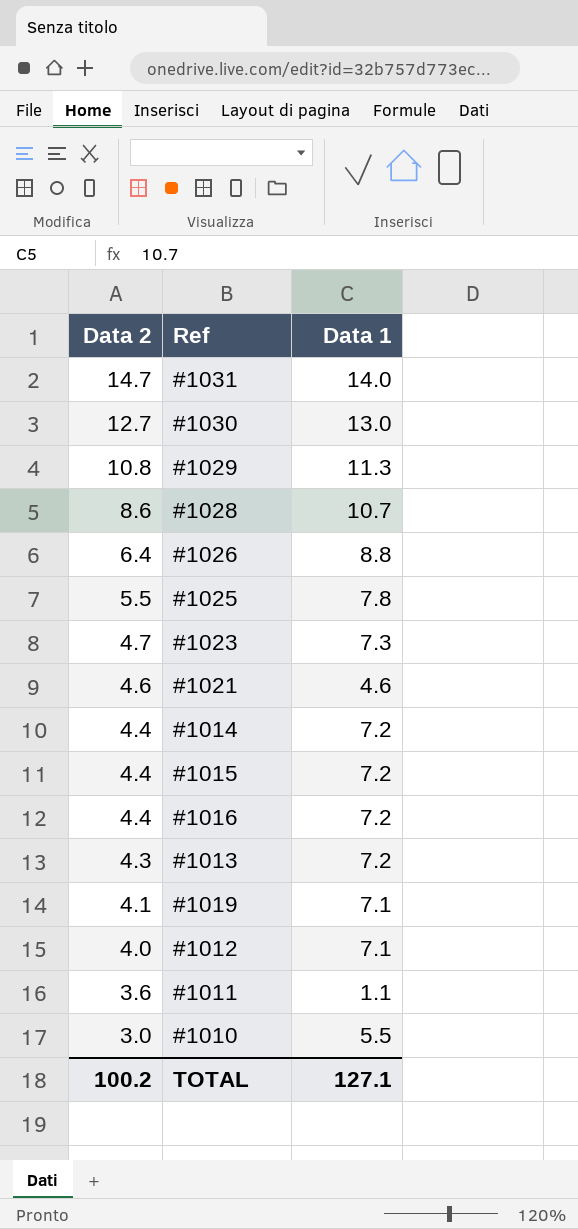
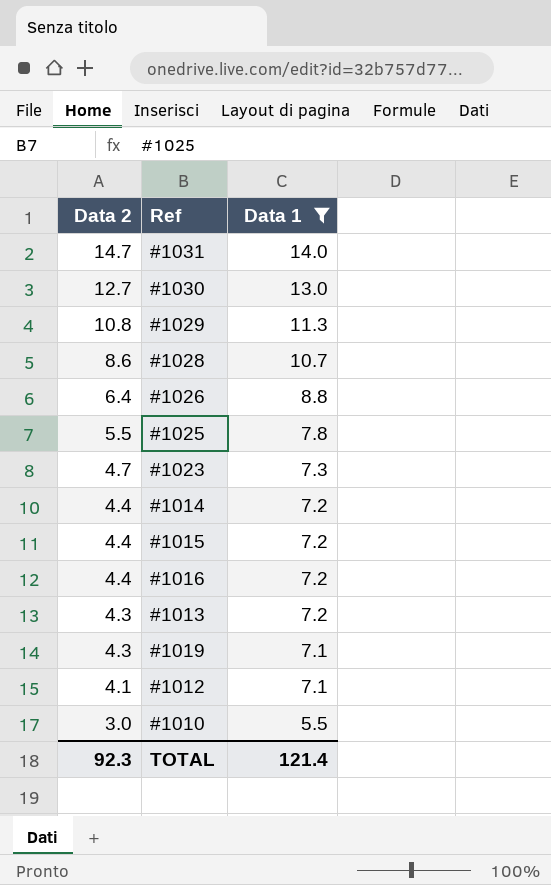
filter: none -> Data 1 >= 5.5
#1019 | Data 2: 4.1 -> 4.3
#1012 | Data 2: 4.0 -> 4.1
TOTAL | Data 2: 100.2 -> 92.3
TOTAL | Data 1: 127.1 -> 121.4

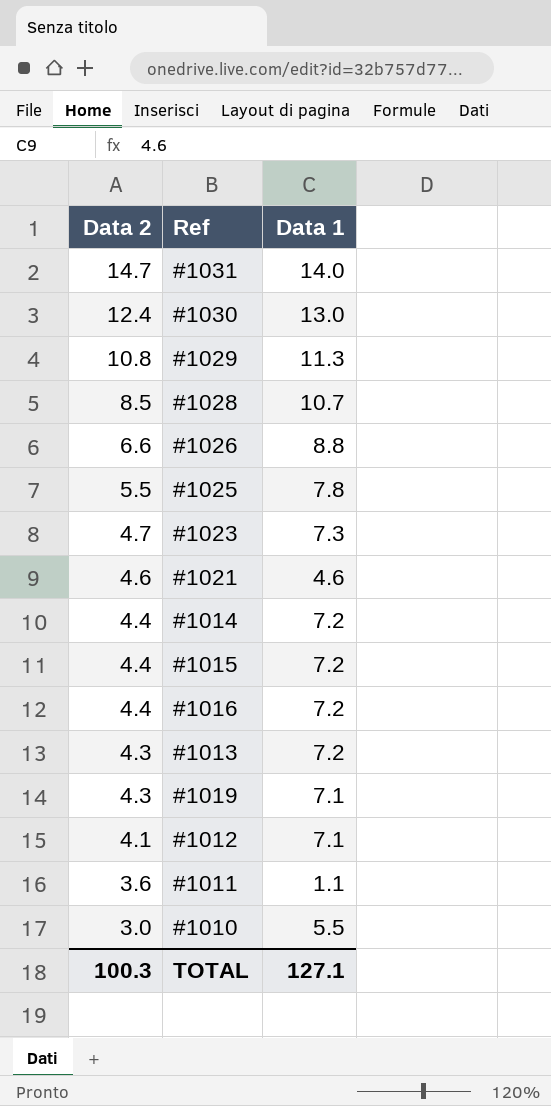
filter: Data 1 >= 5.5 -> none
#1030 | Data 2: 12.7 -> 12.4
#1028 | Data 2: 8.6 -> 8.5
#1026 | Data 2: 6.4 -> 6.6
TOTAL | Data 2: 92.3 -> 100.3
TOTAL | Data 1: 121.4 -> 127.1

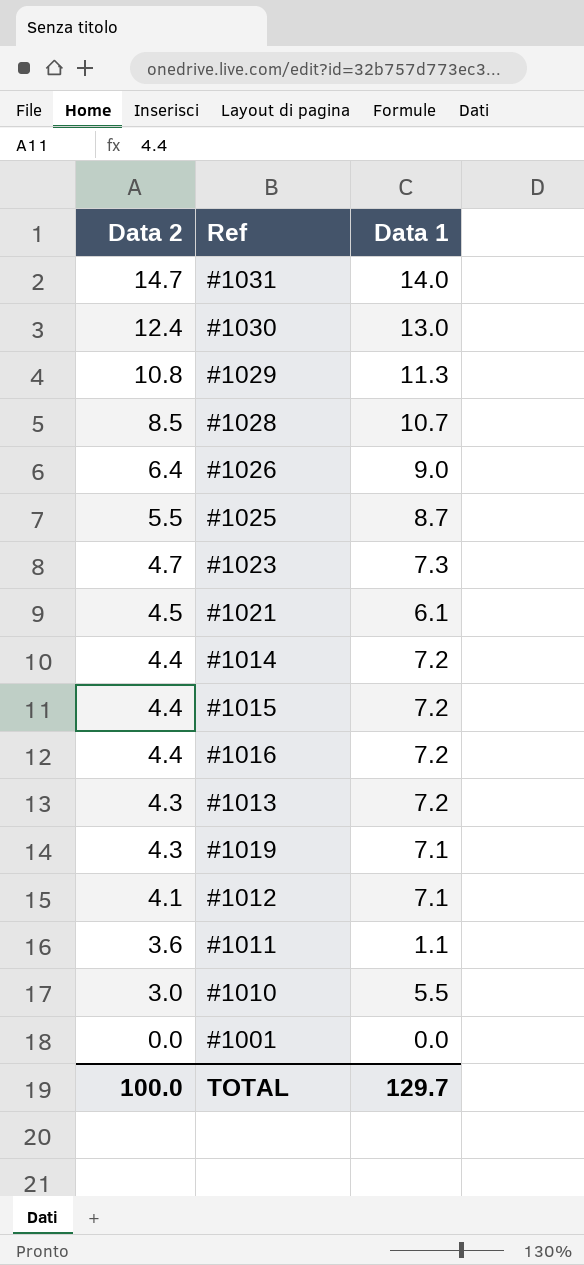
#1026 | Data 2: 6.6 -> 6.4
#1026 | Data 1: 8.8 -> 9.0
#1025 | Data 1: 7.8 -> 8.7
#1021 | Data 2: 4.6 -> 4.5
#1021 | Data 1: 4.6 -> 6.1
row #1001: none -> 0.0 | 0.0
TOTAL | Data 2: 100.3 -> 100.0
TOTAL | Data 1: 127.1 -> 129.7

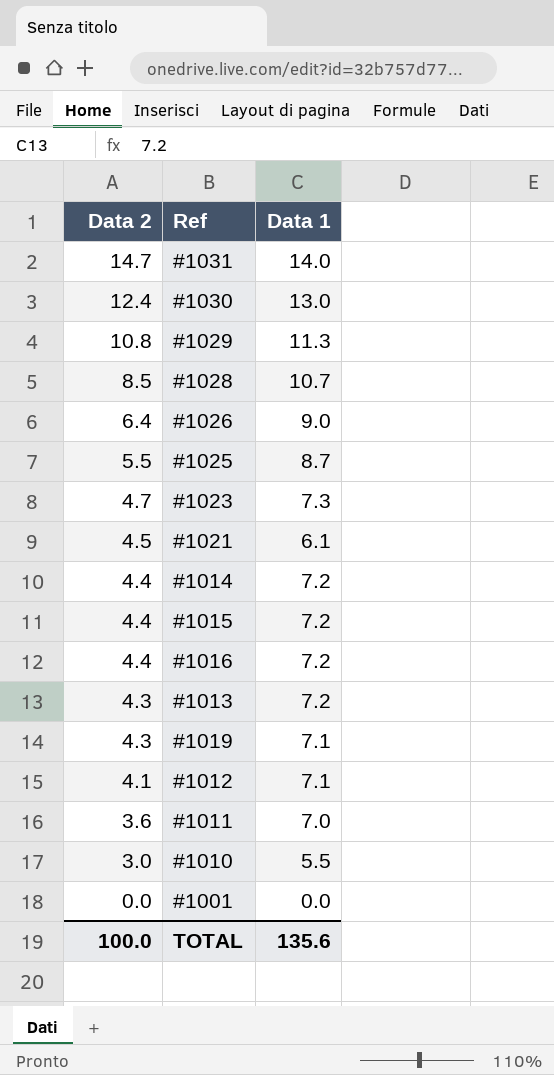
#1011 | Data 1: 1.1 -> 7.0
TOTAL | Data 1: 129.7 -> 135.6

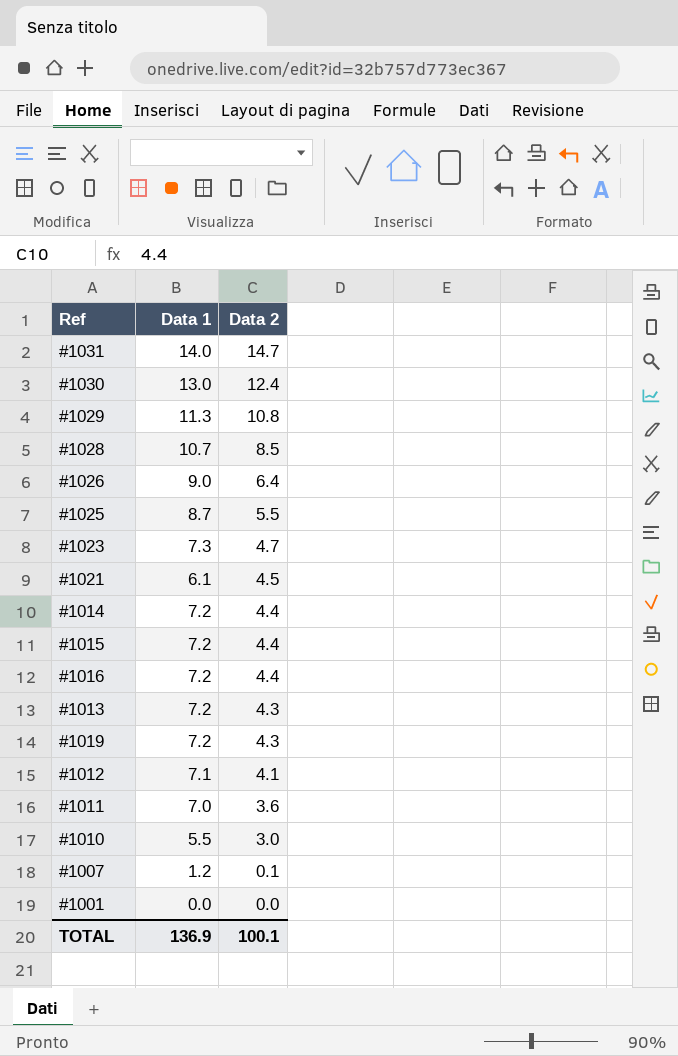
column Data 2 | position: 1 -> 3
#1019 | Data 1: 7.1 -> 7.2
row #1007: none -> 1.2 | 0.1
TOTAL | Data 1: 135.6 -> 136.9
TOTAL | Data 2: 100.0 -> 100.1

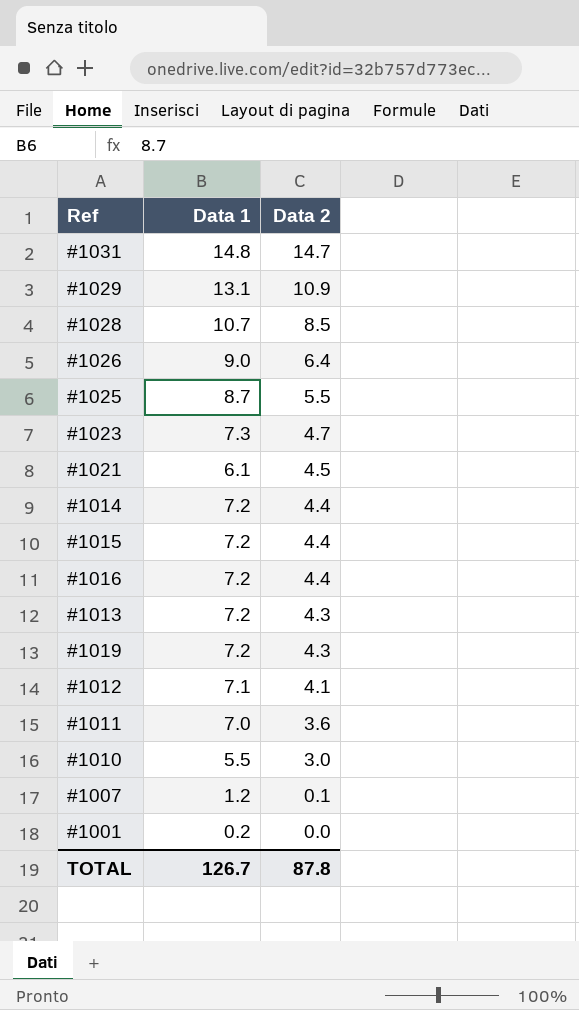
row #1030: 13.0 | 12.4 -> none
#1031 | Data 1: 14.0 -> 14.8
#1029 | Data 1: 11.3 -> 13.1
#1029 | Data 2: 10.8 -> 10.9
#1001 | Data 1: 0.0 -> 0.2
TOTAL | Data 1: 136.9 -> 126.7
TOTAL | Data 2: 100.1 -> 87.8

